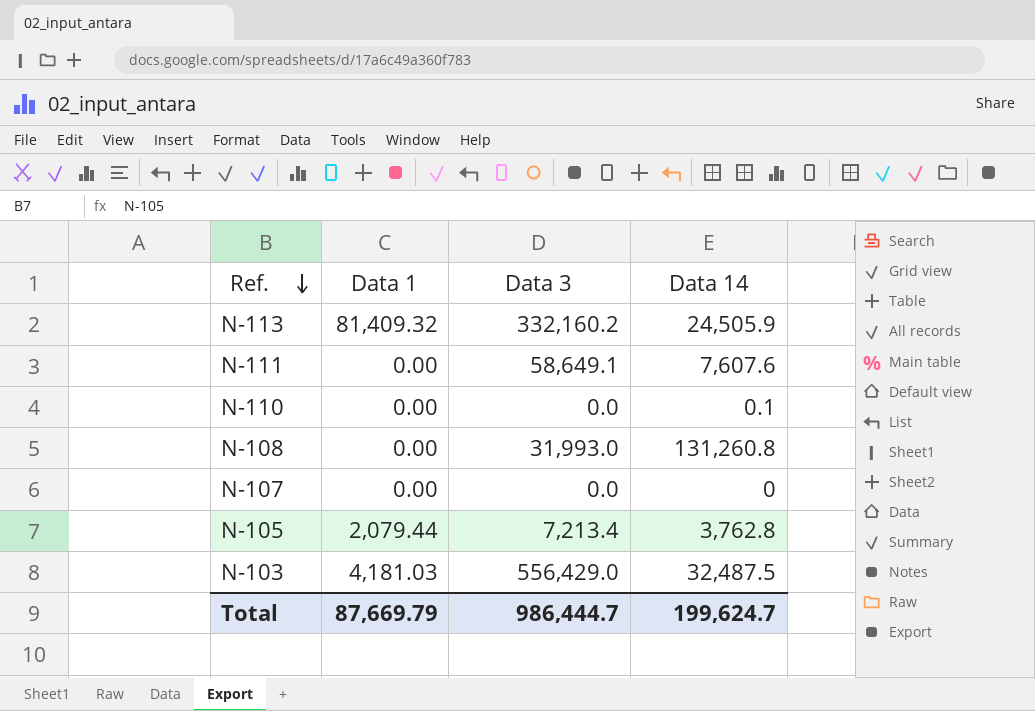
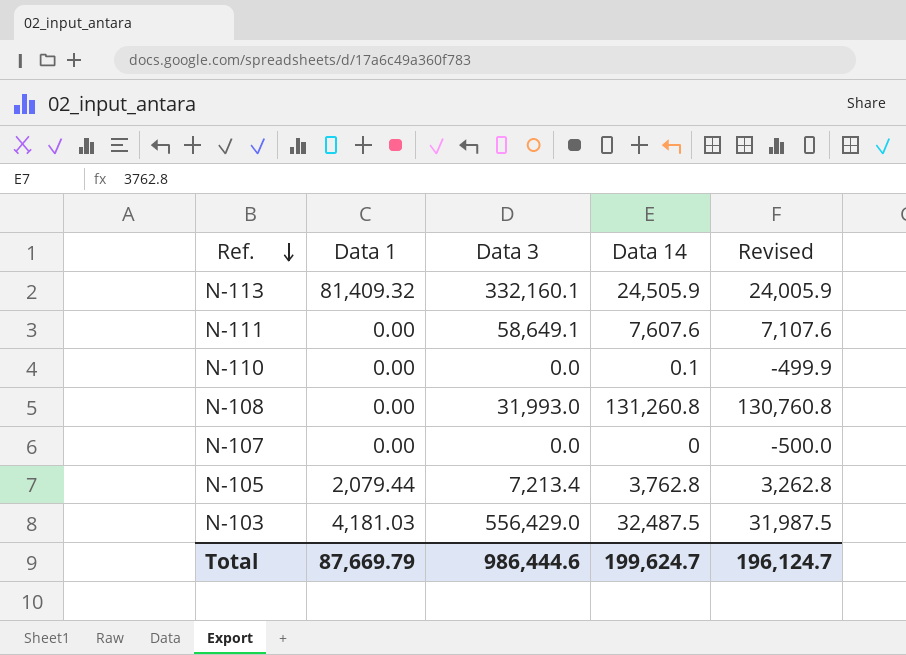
column Revised | formula: none -> [Data 14] - 500
N-113 | Data 3: 332,160.2 -> 332,160.1
Total | Data 3: 986,444.7 -> 986,444.6

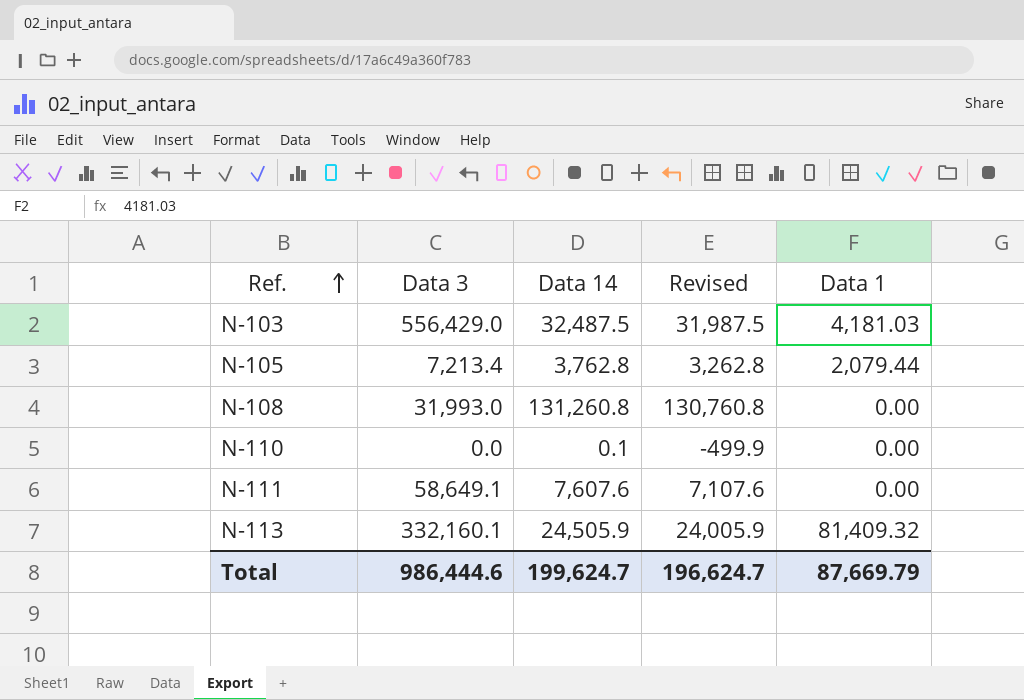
row order: Ref. descending -> Ref. ascending
column Data 1 | position: 2 -> 5
row N-107: 0.00 | 0.0 | 0 | -500.0 -> none
Total | Revised: 196,124.7 -> 196,624.7

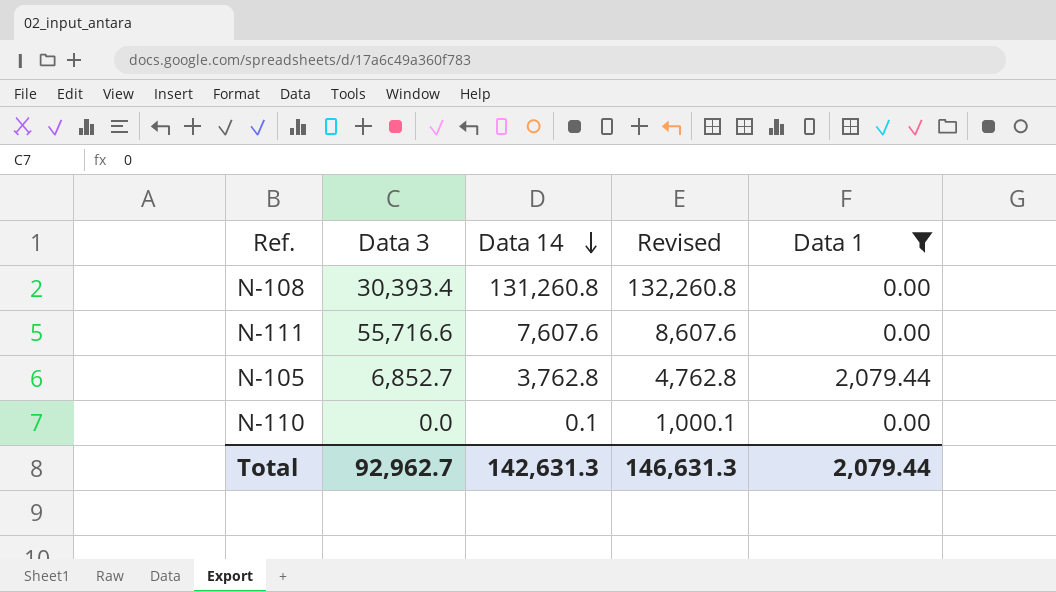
filter: none -> Data 1 <= 2,079.44
row order: Ref. ascending -> Data 14 descending
column Revised | formula: [Data 14] - 500 -> [Data 14] + 1000
N-108 | Data 3: 31,993.0 -> 30,393.4
N-111 | Data 3: 58,649.1 -> 55,716.6
N-105 | Data 3: 7,213.4 -> 6,852.7
Total | Data 3: 986,444.6 -> 92,962.7
Total | Data 14: 199,624.7 -> 142,631.3
Total | Revised: 196,624.7 -> 146,631.3
Total | Data 1: 87,669.79 -> 2,079.44

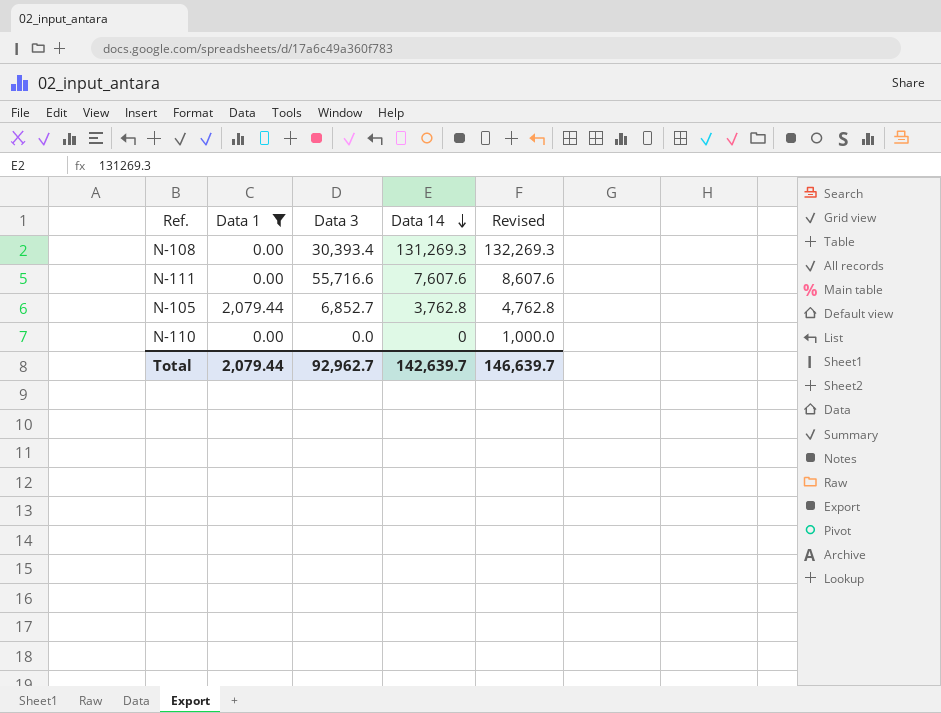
column Data 1 | position: 5 -> 2
N-108 | Data 14: 131,260.8 -> 131,269.3
N-108 | Revised: 132,260.8 -> 132,269.3
N-110 | Data 14: 0.1 -> 0
N-110 | Revised: 1,000.1 -> 1,000.0
Total | Data 14: 142,631.3 -> 142,639.7
Total | Revised: 146,631.3 -> 146,639.7

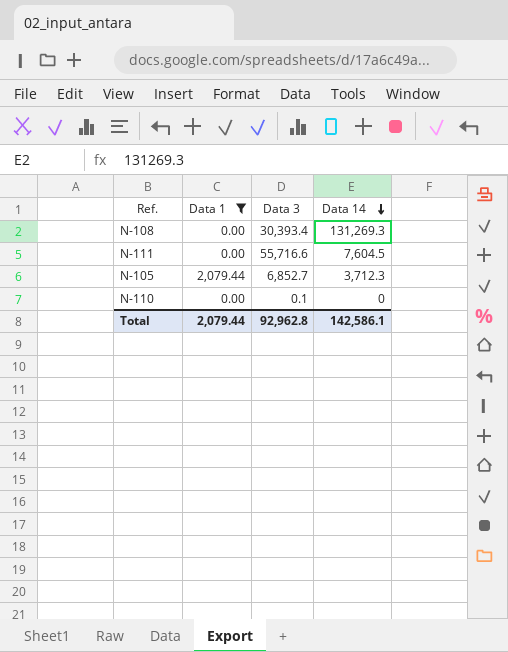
column Revised | formula: [Data 14] + 1000 -> none
N-111 | Data 14: 7,607.6 -> 7,604.5
N-105 | Data 14: 3,762.8 -> 3,712.3
N-110 | Data 3: 0.0 -> 0.1
Total | Data 3: 92,962.7 -> 92,962.8
Total | Data 14: 142,639.7 -> 142,586.1

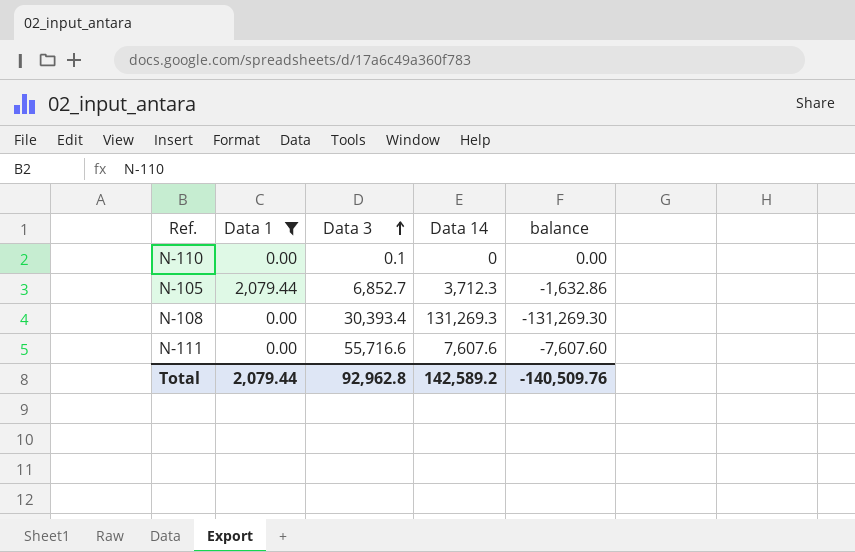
row order: Data 14 descending -> Data 3 ascending
column balance | formula: none -> [Data 1] - [Data 14]
N-111 | Data 14: 7,604.5 -> 7,607.6
Total | Data 14: 142,586.1 -> 142,589.2

